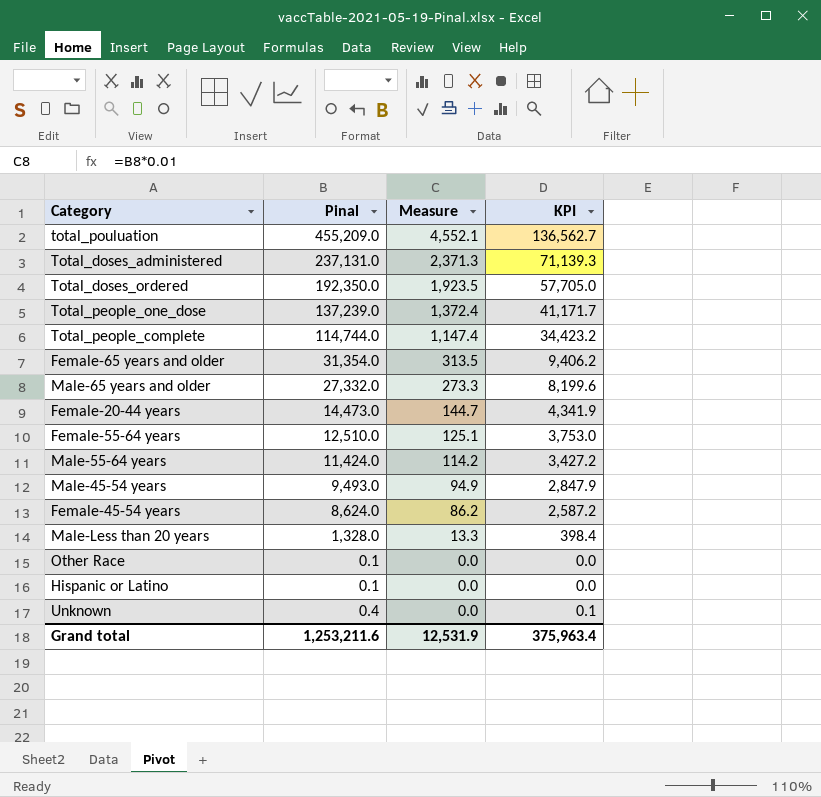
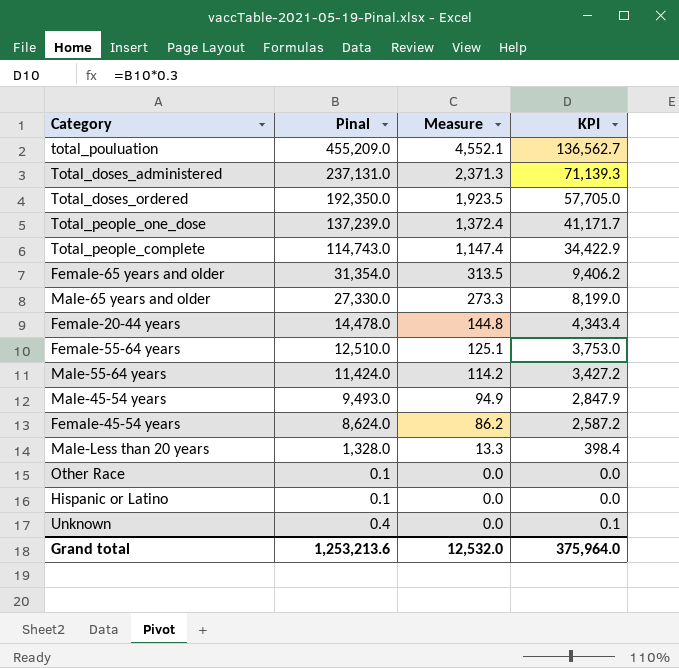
Total_people_complete | Pinal: 114,744.0 -> 114,743.0
Total_people_complete | KPI: 34,423.2 -> 34,422.9
Male-65 years and older | Pinal: 27,332.0 -> 27,330.0
Male-65 years and older | KPI: 8,199.6 -> 8,199.0
Female-20-44 years | Pinal: 14,473.0 -> 14,478.0
Female-20-44 years | Measure: 144.7 -> 144.8
Female-20-44 years | KPI: 4,341.9 -> 4,343.4
Grand total | Pinal: 1,253,211.6 -> 1,253,213.6
Grand total | Measure: 12,531.9 -> 12,532.0
Grand total | KPI: 375,963.4 -> 375,964.0

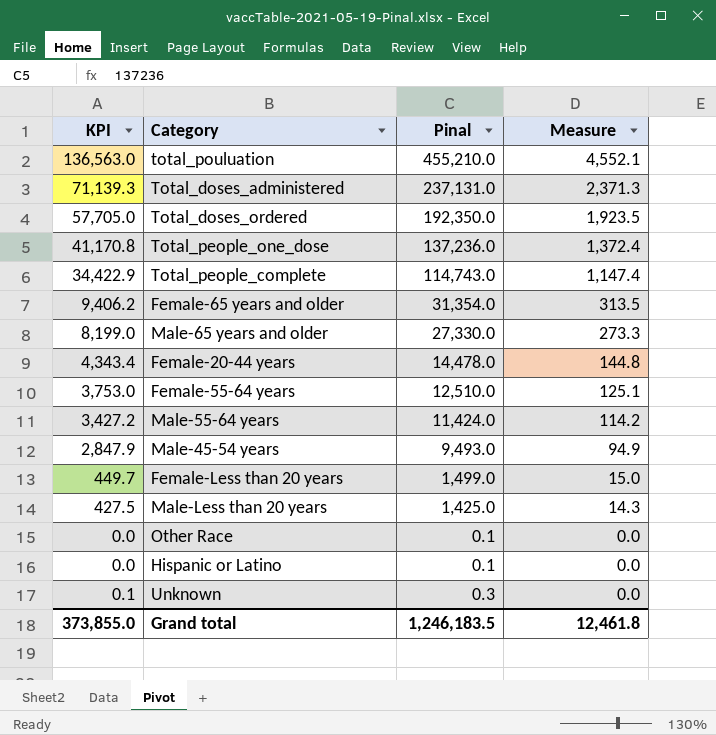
column KPI | position: 4 -> 1
row Female-45-54 years: 8,624.0 | 86.2 | 2,587.2 -> none
total_pouluation | KPI: 136,562.7 -> 136,563.0
total_pouluation | Pinal: 455,209.0 -> 455,210.0
Total_people_one_dose | KPI: 41,171.7 -> 41,170.8
Total_people_one_dose | Pinal: 137,239.0 -> 137,236.0
row Female-Less than 20 years: none -> 449.7 | 1,499.0 | 15.0
Male-Less than 20 years | KPI: 398.4 -> 427.5
Male-Less than 20 years | Pinal: 1,328.0 -> 1,425.0
Male-Less than 20 years | Measure: 13.3 -> 14.3
Unknown | Pinal: 0.4 -> 0.3
Grand total | KPI: 375,964.0 -> 373,855.0
Grand total | Pinal: 1,253,213.6 -> 1,246,183.5
Grand total | Measure: 12,532.0 -> 12,461.8

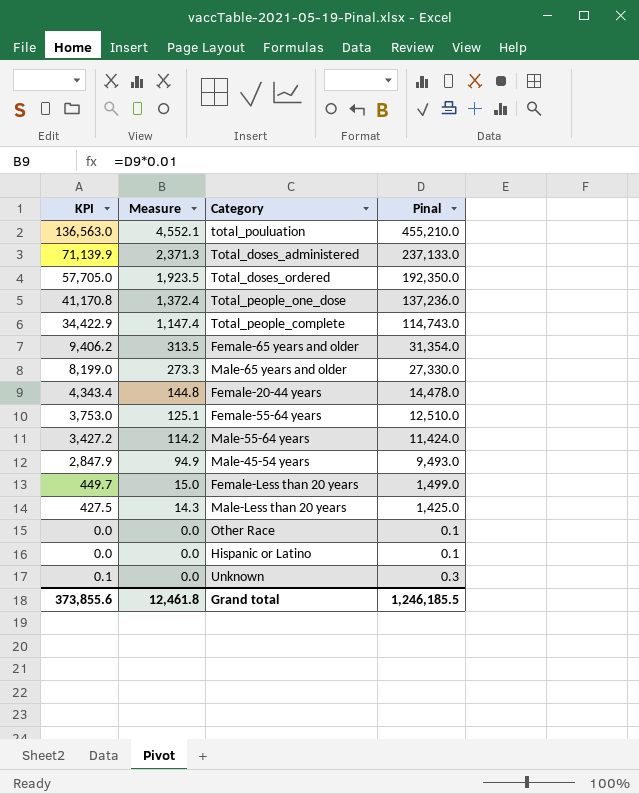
column Measure | position: 4 -> 2
Total_doses_administered | KPI: 71,139.3 -> 71,139.9
Total_doses_administered | Pinal: 237,131.0 -> 237,133.0
Grand total | KPI: 373,855.0 -> 373,855.6
Grand total | Pinal: 1,246,183.5 -> 1,246,185.5

